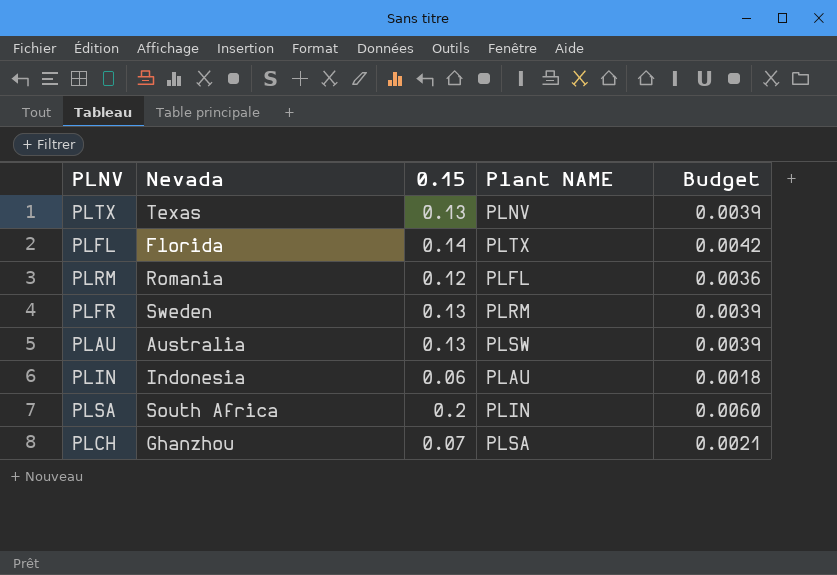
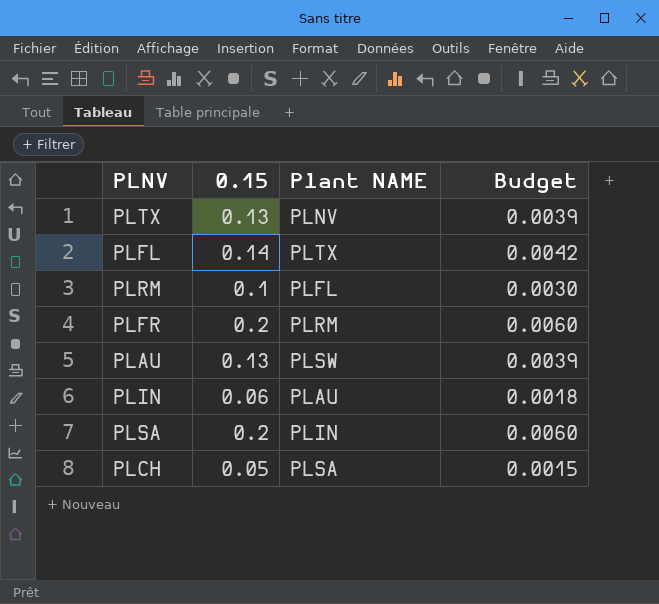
column Nevada | position: 2 -> none
PLRM | 0.15: 0.12 -> 0.1
PLRM | Budget: 0.0036 -> 0.0030
PLFR | 0.15: 0.13 -> 0.2
PLFR | Budget: 0.0039 -> 0.0060
PLCH | 0.15: 0.07 -> 0.05
PLCH | Budget: 0.0021 -> 0.0015

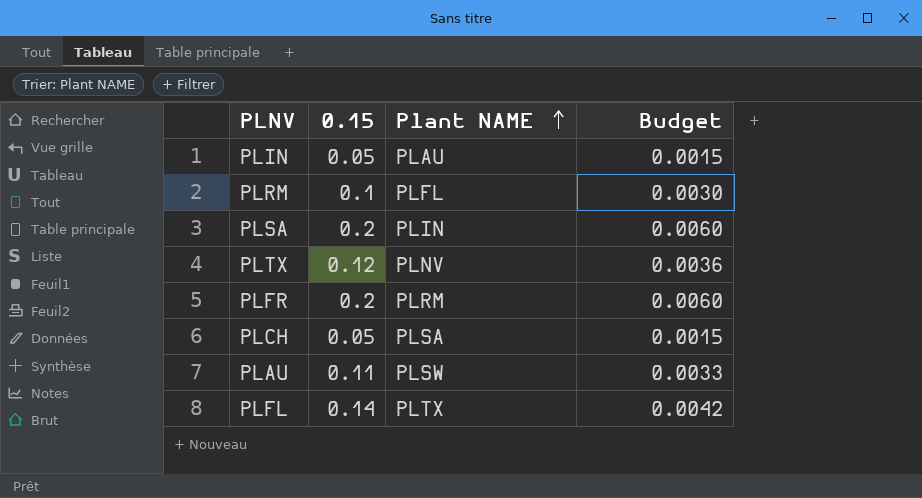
row order: none -> Plant NAME ascending
PLIN | 0.15: 0.06 -> 0.05
PLIN | Budget: 0.0018 -> 0.0015
PLTX | 0.15: 0.13 -> 0.12
PLTX | Budget: 0.0039 -> 0.0036
PLAU | 0.15: 0.13 -> 0.11
PLAU | Budget: 0.0039 -> 0.0033

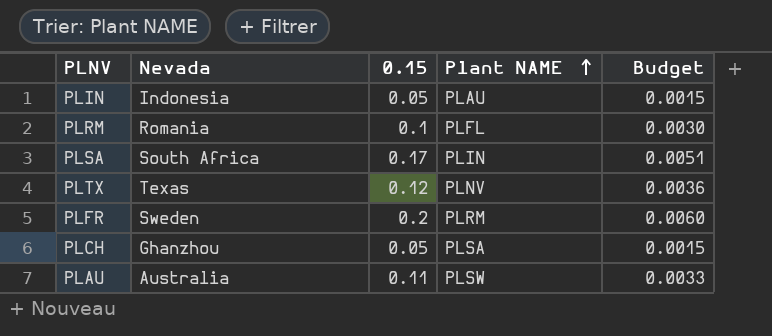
column Nevada | position: none -> 2
row PLFL: 0.14 | PLTX | 0.0042 -> none
PLSA | 0.15: 0.2 -> 0.17
PLSA | Budget: 0.0060 -> 0.0051

